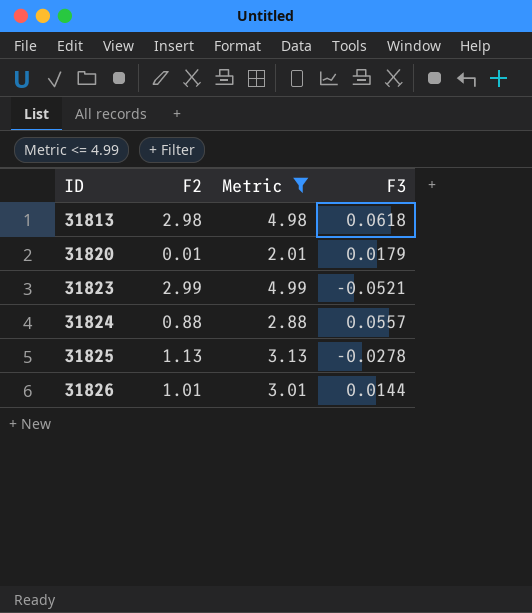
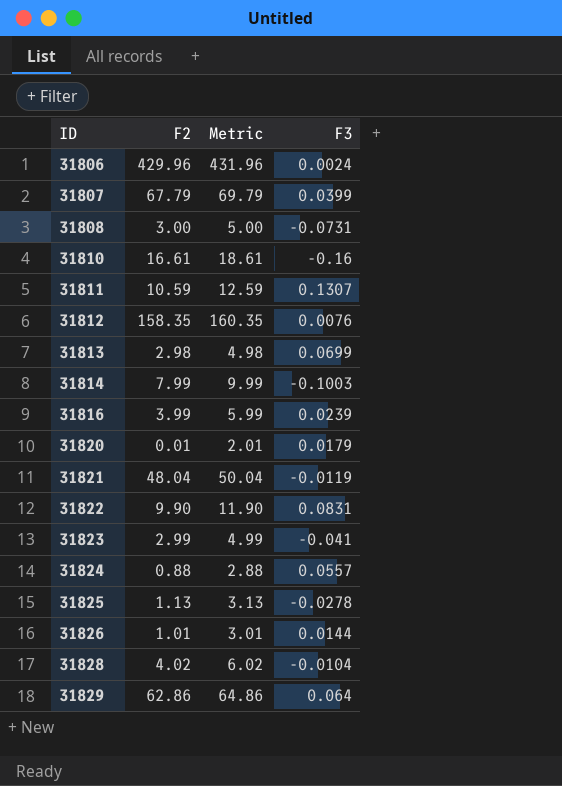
filter: Metric <= 4.99 -> none
31813 | F3: 0.0618 -> 0.0699
31823 | F3: -0.0521 -> -0.041

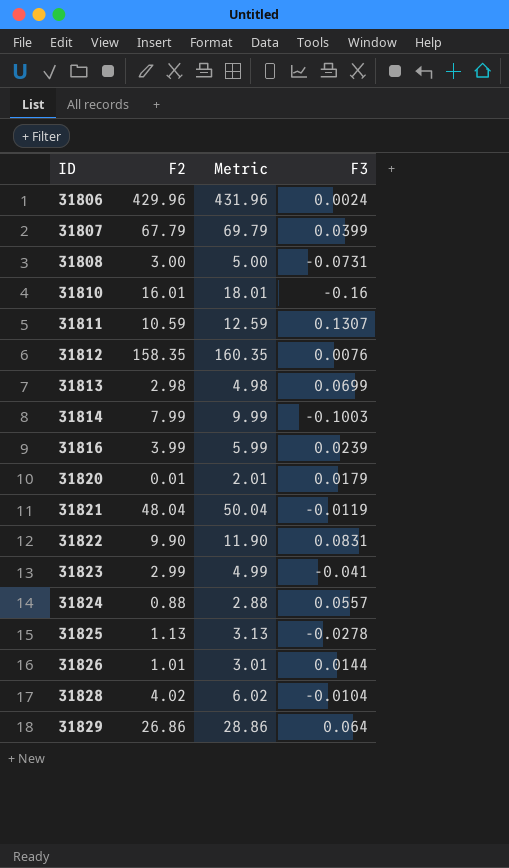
31810 | F2: 16.61 -> 16.01
31810 | Metric: 18.61 -> 18.01
31829 | F2: 62.86 -> 26.86
31829 | Metric: 64.86 -> 28.86

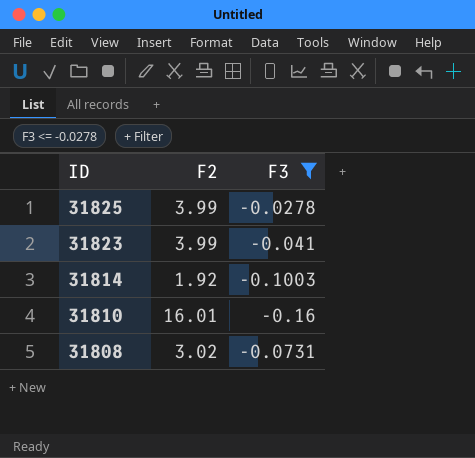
filter: none -> F3 <= -0.0278
row order: ID ascending -> ID descending
column Metric | formula: [F2] + 2 -> none
31825 | F2: 1.13 -> 3.99
31823 | F2: 2.99 -> 3.99
31814 | F2: 7.99 -> 1.92
31808 | F2: 3.00 -> 3.02

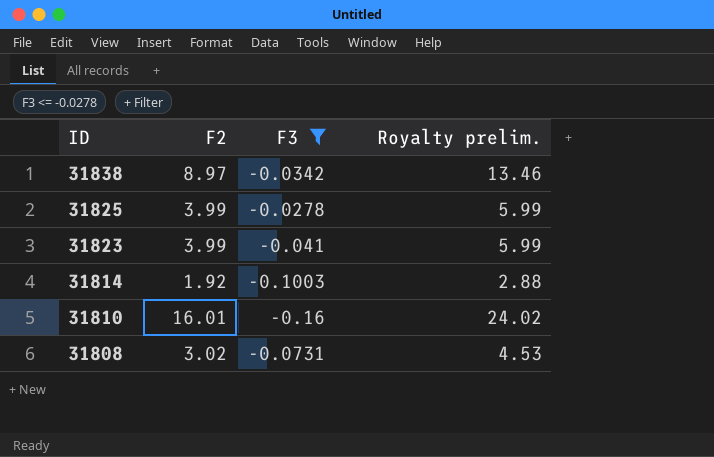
column Royalty prelim. | formula: none -> [F2] * 1.5
row 31838: none -> 8.97 | -0.0342 | 13.46

